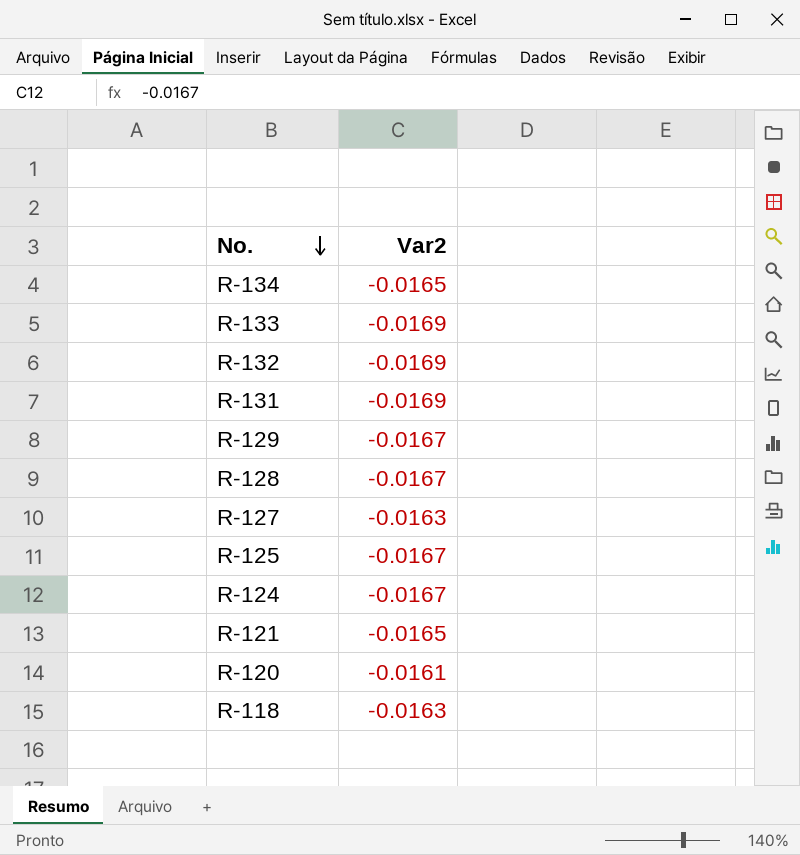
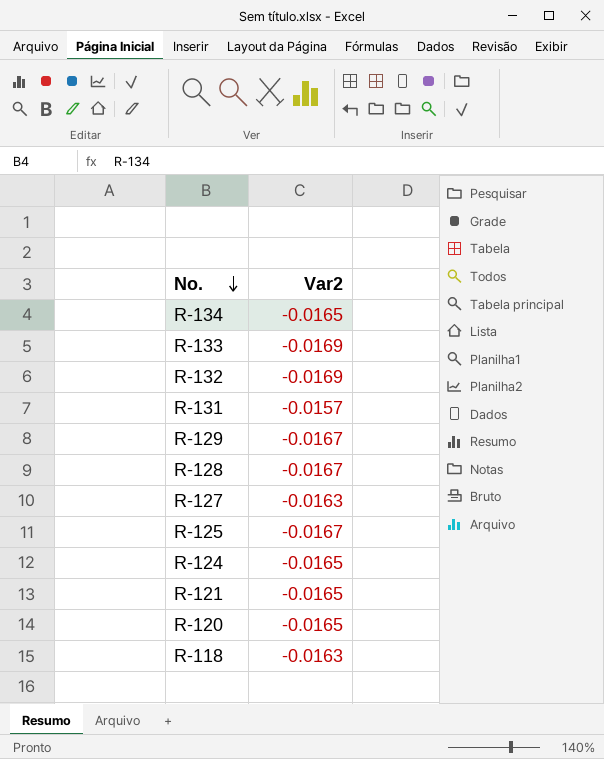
R-131 | Var2: -0.0169 -> -0.0157
R-124 | Var2: -0.0167 -> -0.0165
R-120 | Var2: -0.0161 -> -0.0165

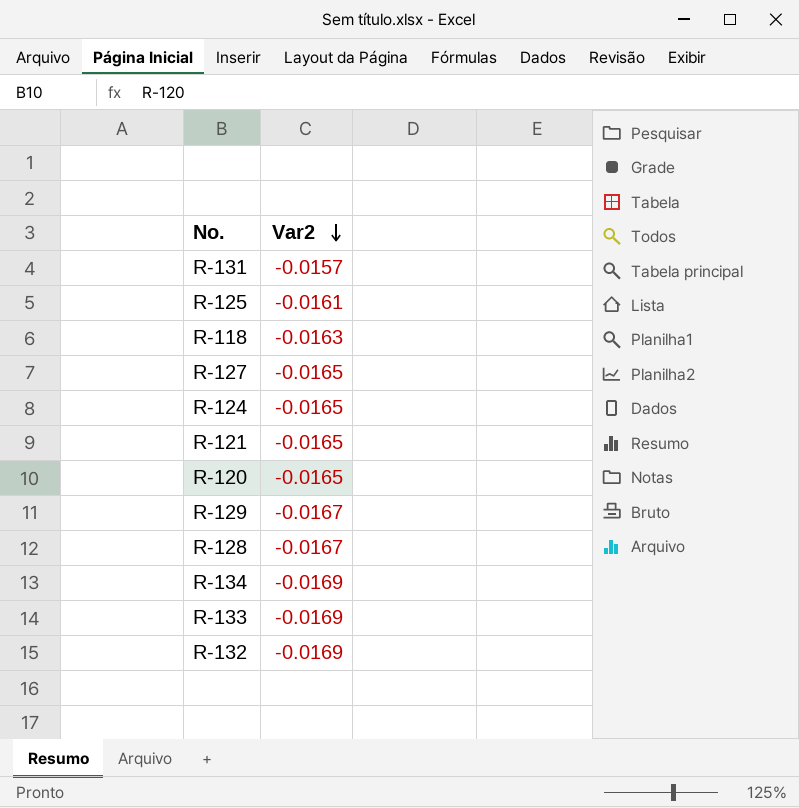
row order: No. descending -> Var2 descending
R-125 | Var2: -0.0167 -> -0.0161
R-127 | Var2: -0.0163 -> -0.0165
R-134 | Var2: -0.0165 -> -0.0169

